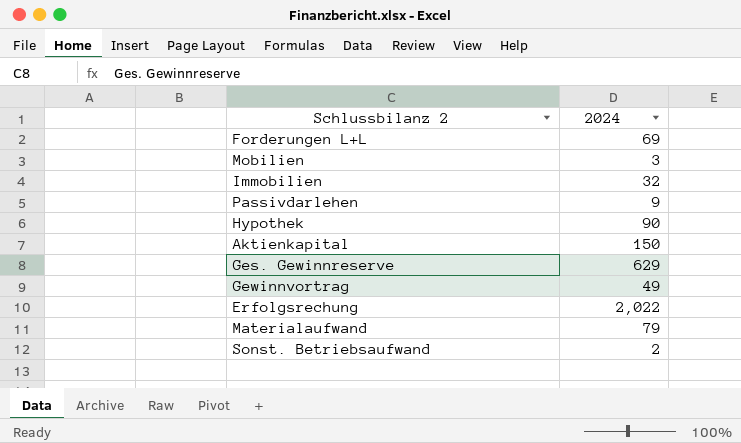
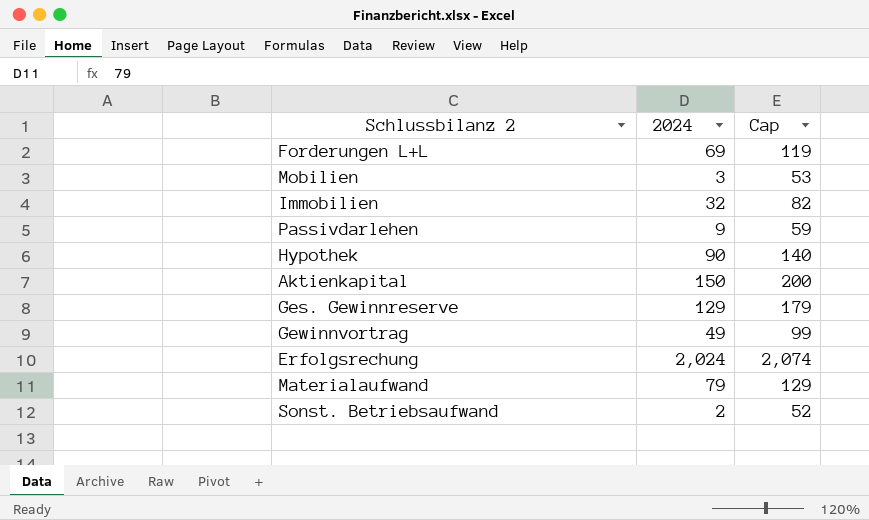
column Cap | formula: none -> [2024] + 50
Ges. Gewinnreserve | 2024: 629 -> 129
Erfolgsrechung | 2024: 2,022 -> 2,024

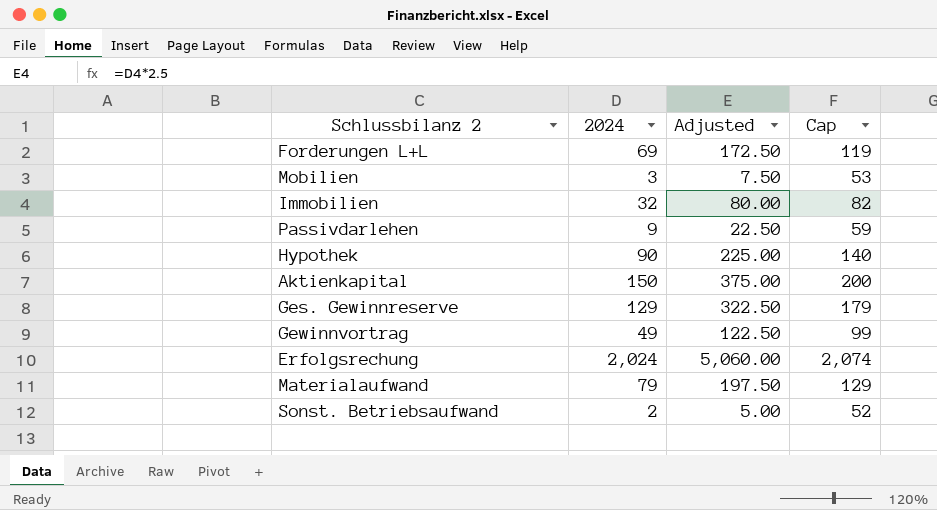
column Adjusted | formula: none -> [2024] * 2.5

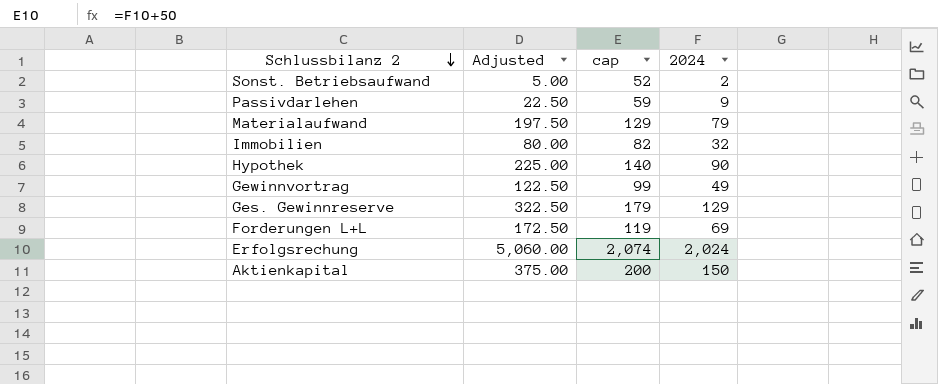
row order: none -> Schlussbilanz 2 descending
column name: Cap -> cap
column 2024 | position: 2 -> 4
row Mobilien: 3 | 7.50 | 53 -> none

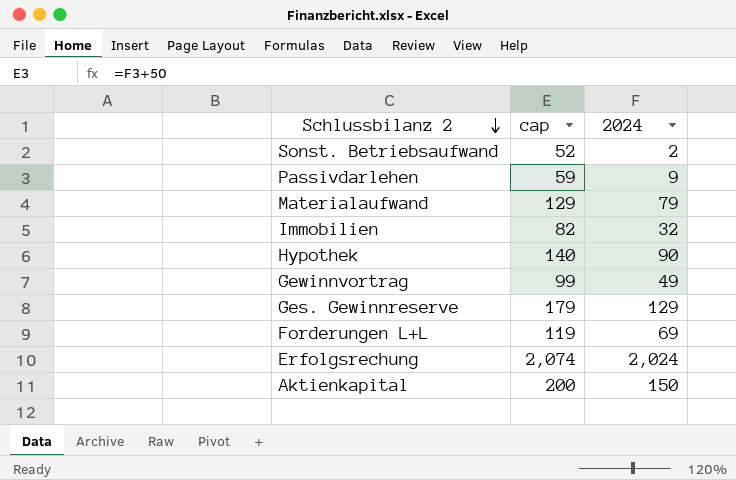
column Adjusted | formula: [2024] * 2.5 -> none

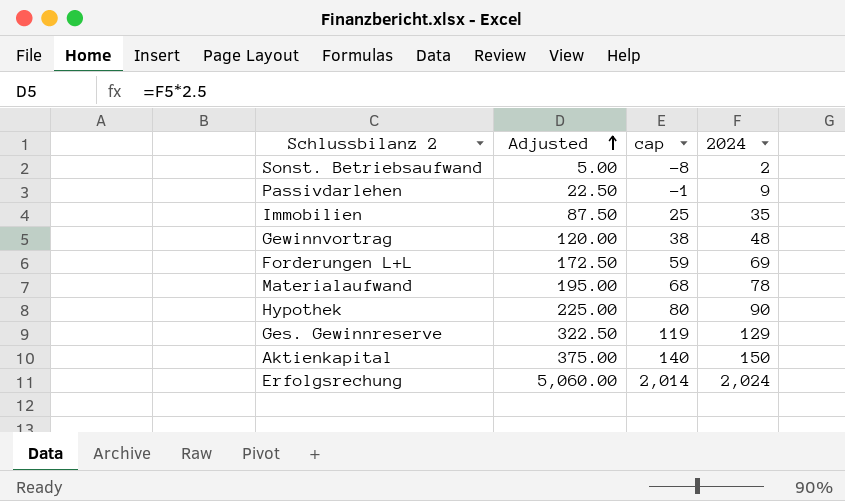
row order: Schlussbilanz 2 descending -> Adjusted ascending
column Adjusted | formula: none -> [2024] * 2.5
column cap | formula: [2024] + 50 -> [2024] - 10
Immobilien | 2024: 32 -> 35
Gewinnvortrag | 2024: 49 -> 48
Materialaufwand | 2024: 79 -> 78

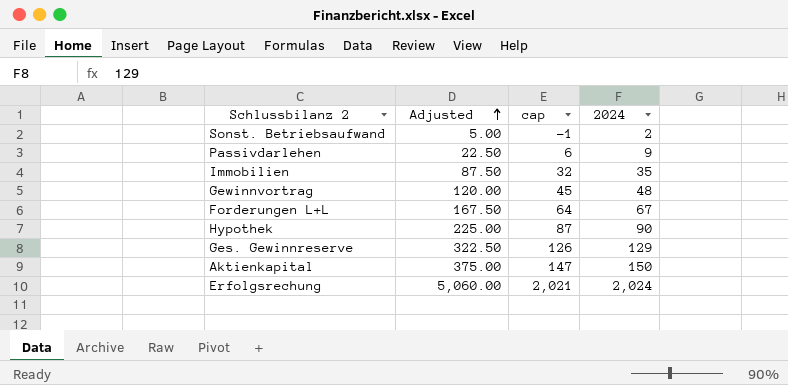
column cap | formula: [2024] - 10 -> [2024] - 3
row Materialaufwand: 195.00 | 68 | 78 -> none
Forderungen L+L | Adjusted: 172.50 -> 167.50
Forderungen L+L | 2024: 69 -> 67

